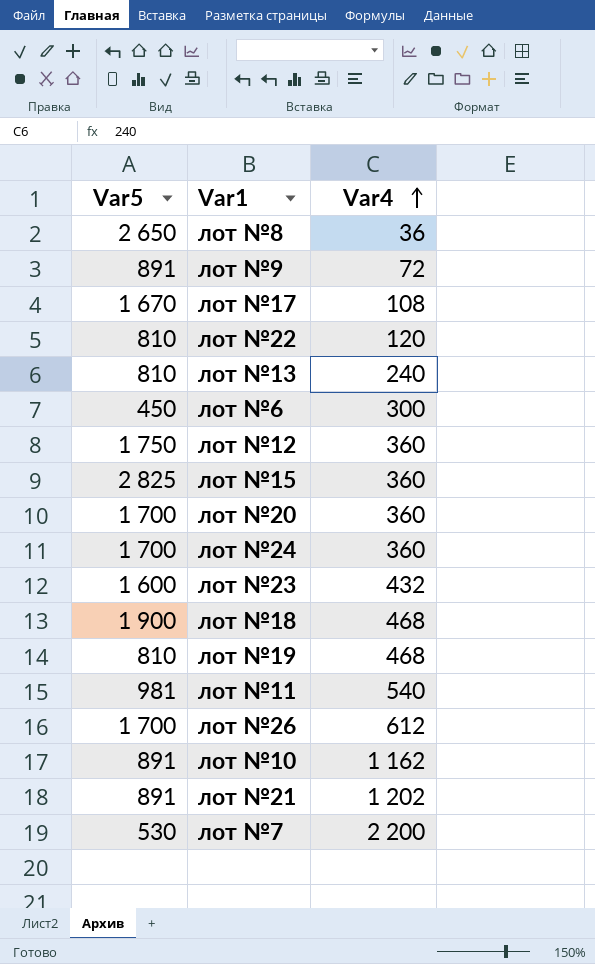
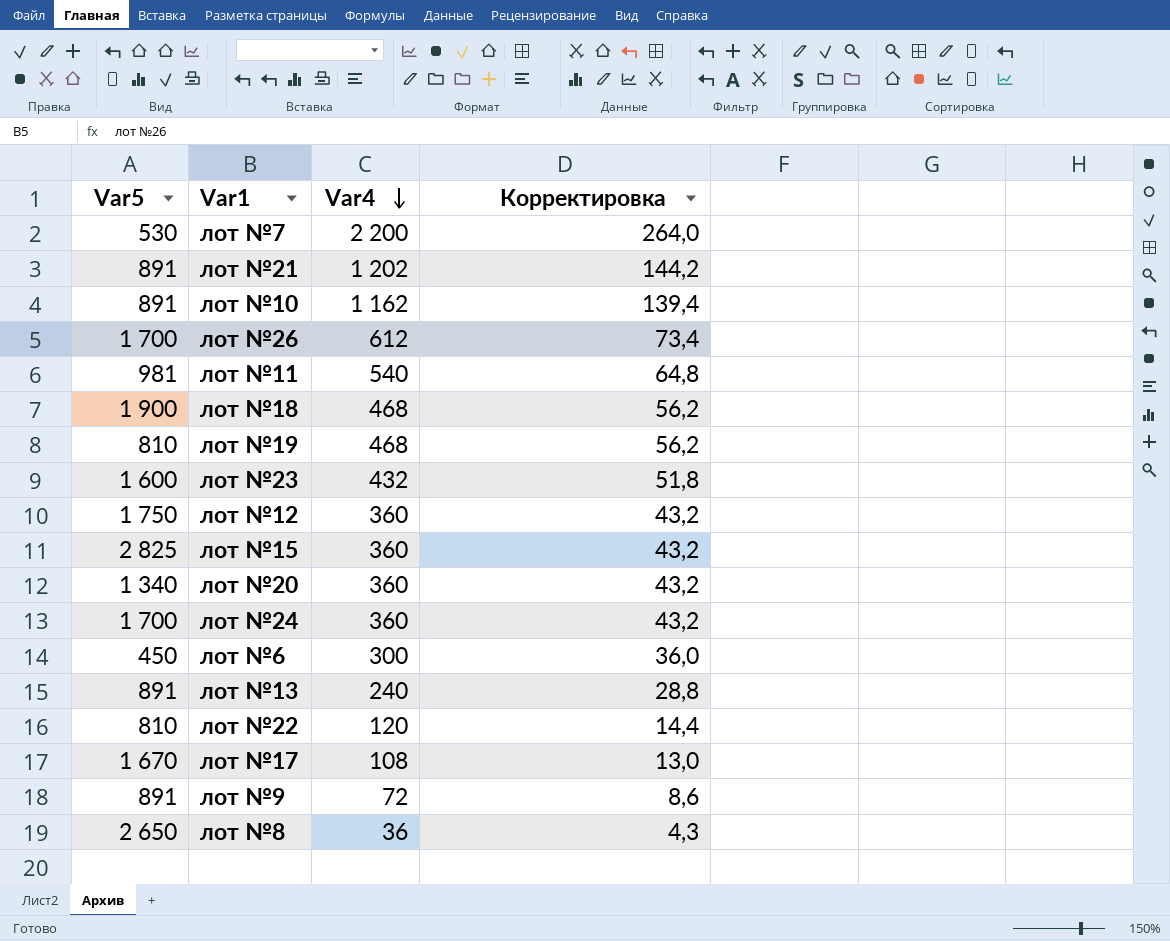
row order: Var4 ascending -> Var4 descending
column Корректировка | formula: none -> [Var4] * 0,12
лот №20 | Var5: 1 700 -> 1 340
лот №13 | Var5: 810 -> 891

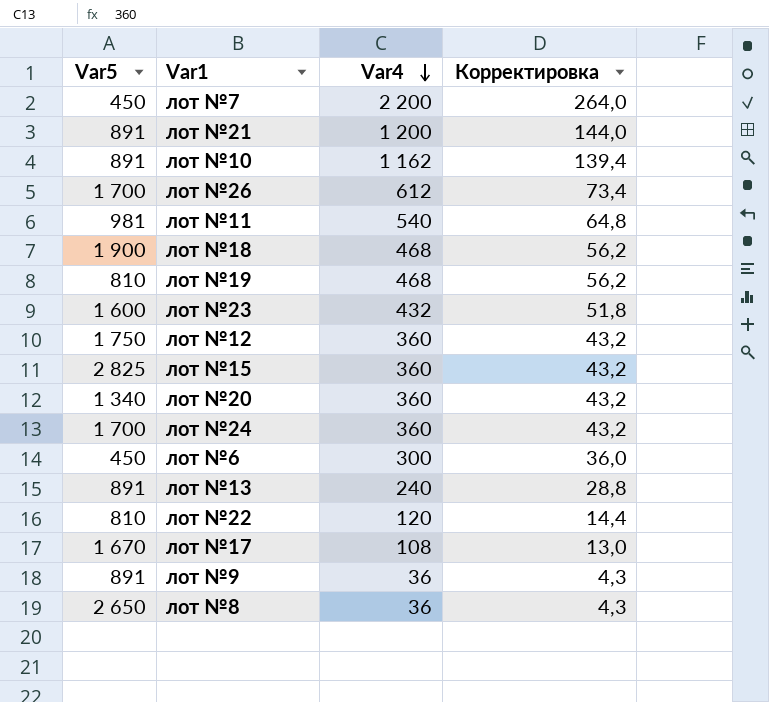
лот №7 | Var5: 530 -> 450
лот №21 | Var4: 1 202 -> 1 200
лот №21 | Корректировка: 144,2 -> 144,0
лот №9 | Var4: 72 -> 36
лот №9 | Корректировка: 8,6 -> 4,3

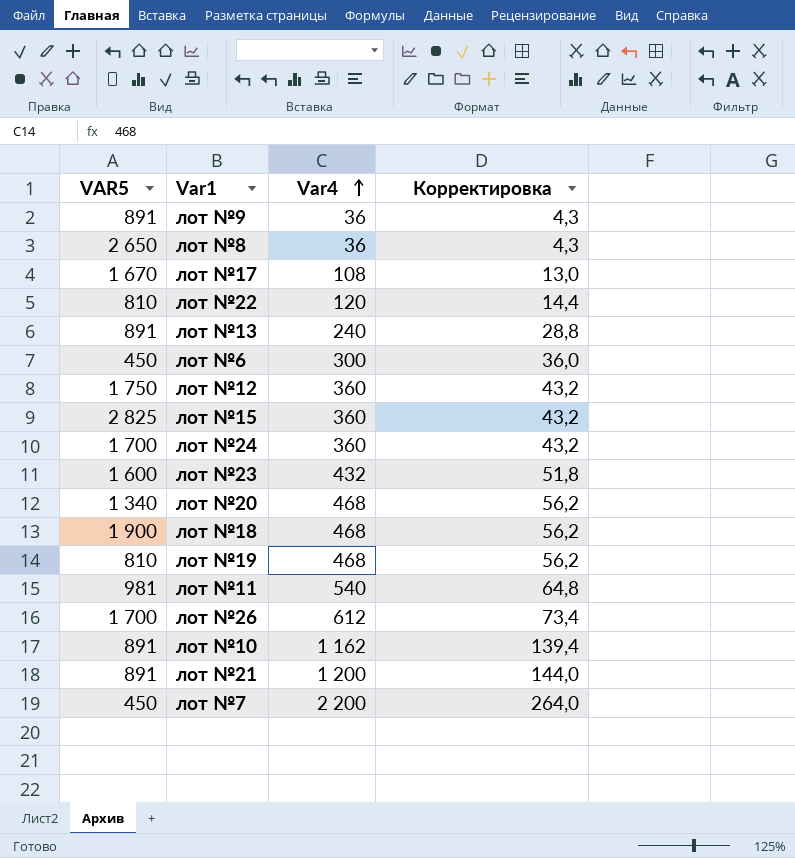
row order: Var4 descending -> Var4 ascending
column name: Var5 -> VAR5
лот №20 | Var4: 360 -> 468
лот №20 | Корректировка: 43,2 -> 56,2

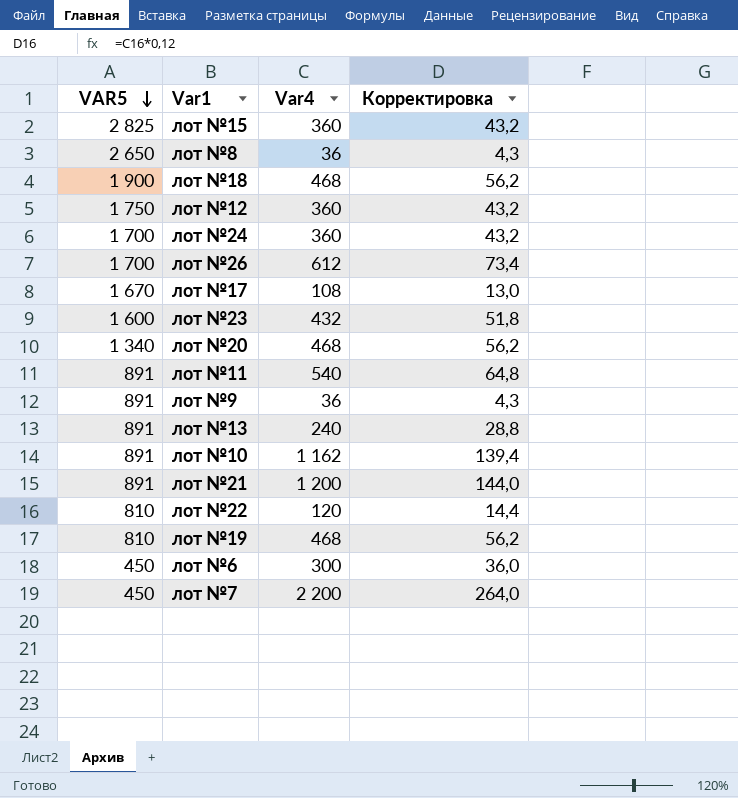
row order: Var4 ascending -> VAR5 descending
лот №11 | VAR5: 981 -> 891

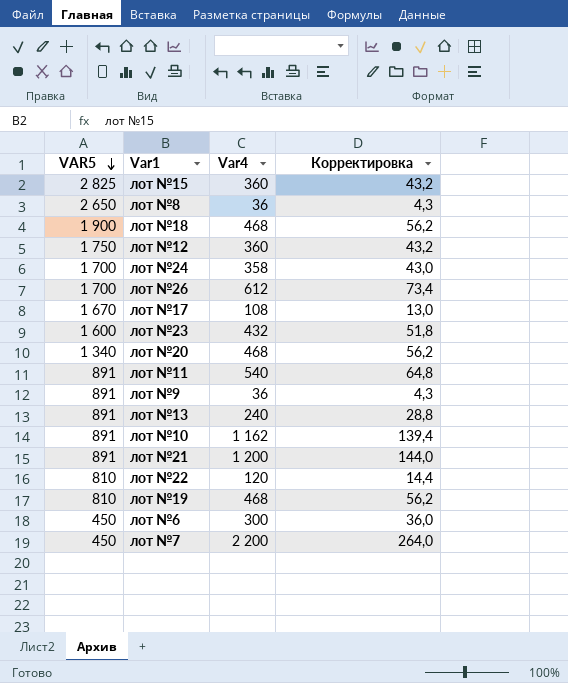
лот №24 | Var4: 360 -> 358
лот №24 | Корректировка: 43,2 -> 43,0

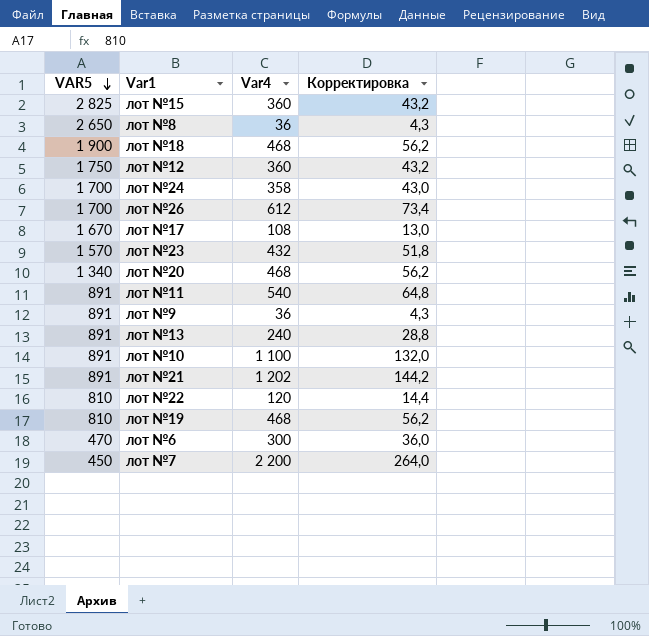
лот №23 | VAR5: 1 600 -> 1 570
лот №10 | Var4: 1 162 -> 1 100
лот №10 | Корректировка: 139,4 -> 132,0
лот №21 | Var4: 1 200 -> 1 202
лот №21 | Корректировка: 144,0 -> 144,2
лот №6 | VAR5: 450 -> 470

